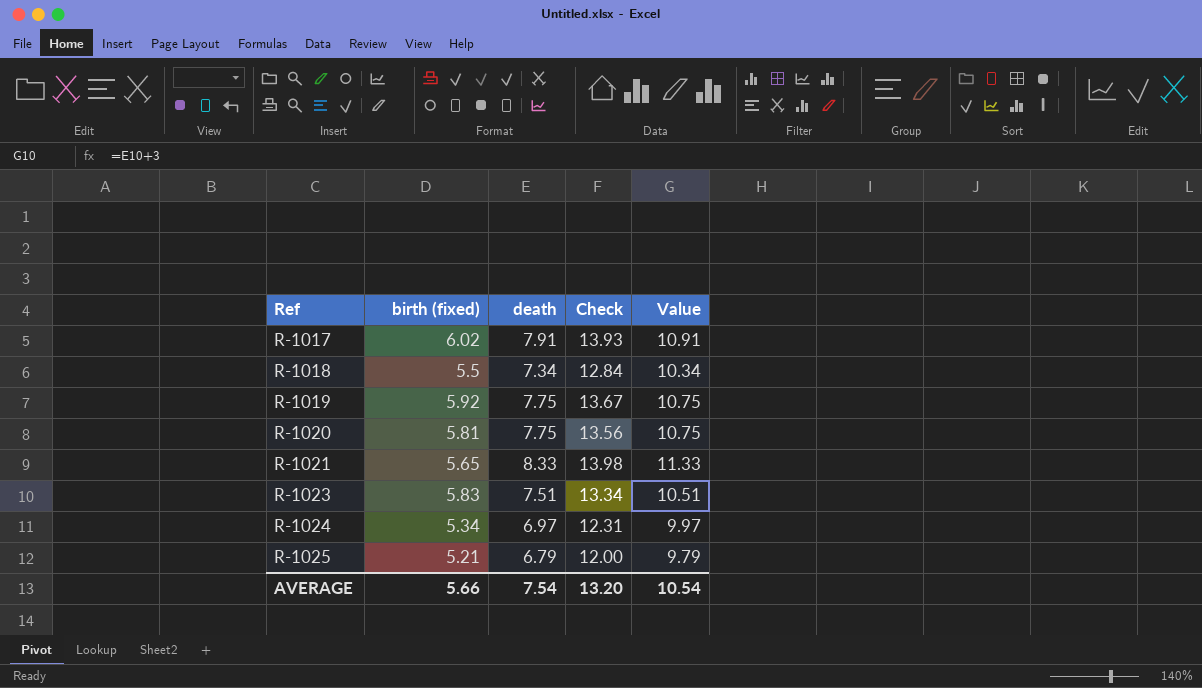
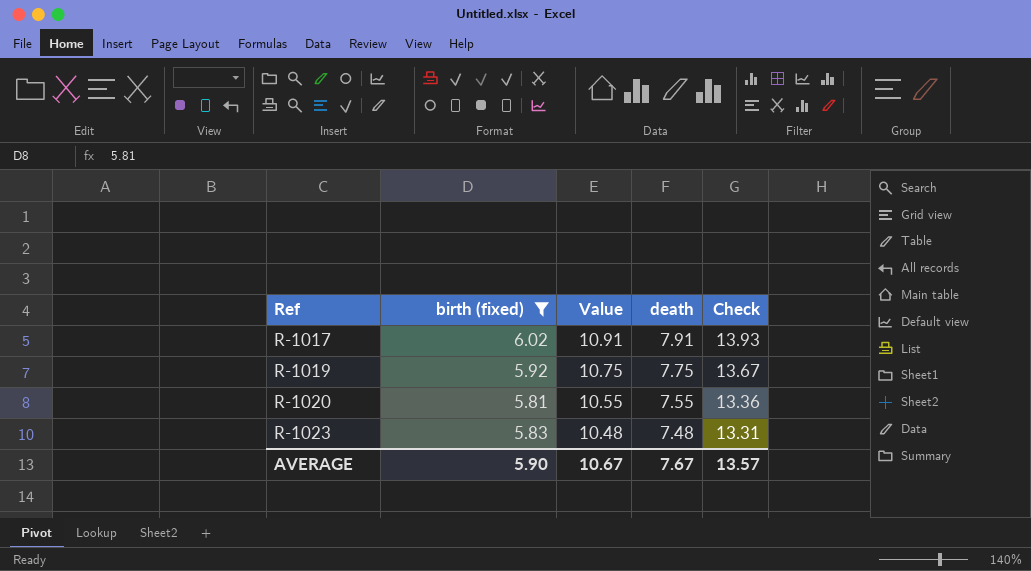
filter: none -> birth (fixed) >= 5.81
column Value | position: 5 -> 3
R-1020 | Value: 10.75 -> 10.55
R-1020 | death: 7.75 -> 7.55
R-1020 | Check: 13.56 -> 13.36
R-1023 | Value: 10.51 -> 10.48
R-1023 | death: 7.51 -> 7.48
R-1023 | Check: 13.34 -> 13.31
AVERAGE | birth (fixed): 5.66 -> 5.90
AVERAGE | Value: 10.54 -> 10.67
AVERAGE | death: 7.54 -> 7.67
AVERAGE | Check: 13.20 -> 13.57

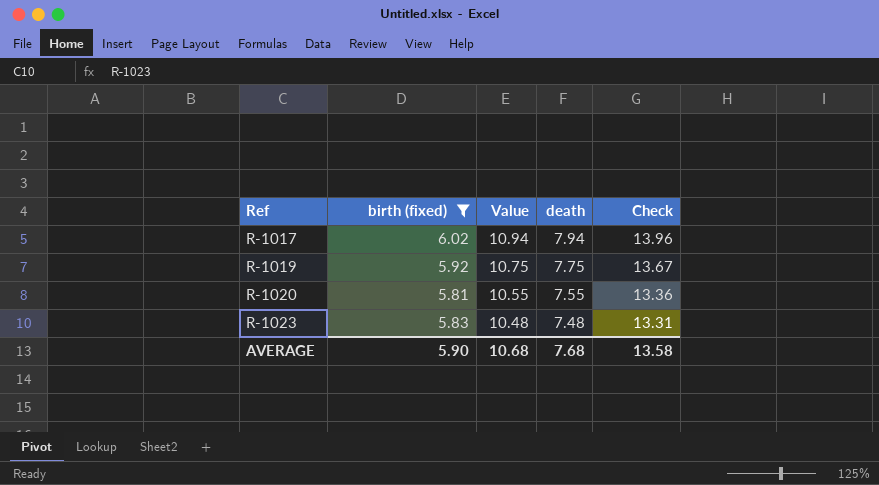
R-1017 | Value: 10.91 -> 10.94
R-1017 | death: 7.91 -> 7.94
R-1017 | Check: 13.93 -> 13.96
AVERAGE | Value: 10.67 -> 10.68
AVERAGE | death: 7.67 -> 7.68
AVERAGE | Check: 13.57 -> 13.58

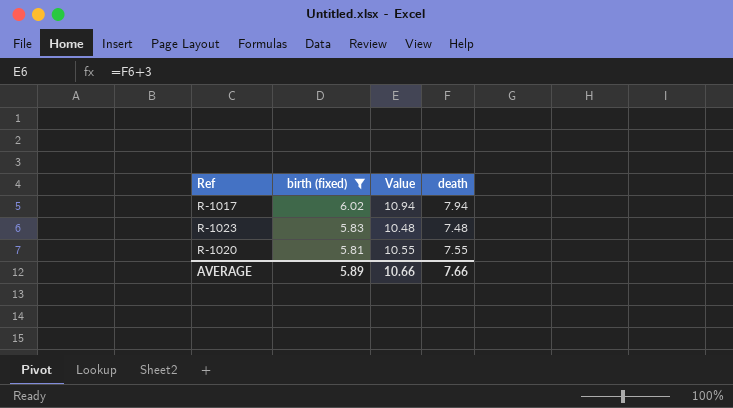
row order: Ref ascending -> birth (fixed) descending
column Check | formula: [birth (fixed)] + [death] -> none
row R-1019: 5.92 | 10.75 | 7.75 | 13.67 -> none
AVERAGE | birth (fixed): 5.90 -> 5.89
AVERAGE | Value: 10.68 -> 10.66
AVERAGE | death: 7.68 -> 7.66

